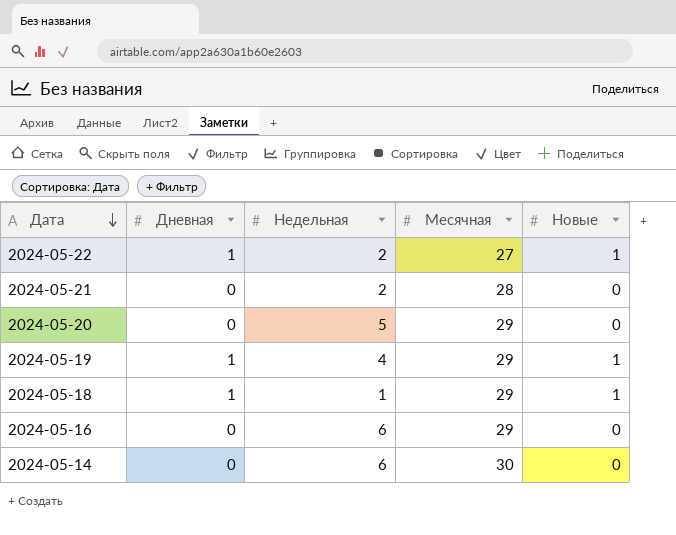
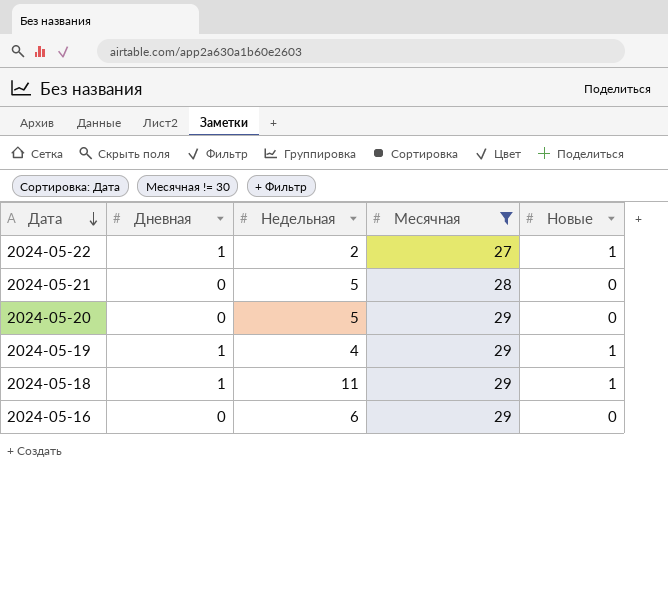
filter: none -> Месячная != 30
2024-05-21 | Недельная: 2 -> 5
2024-05-18 | Недельная: 1 -> 11

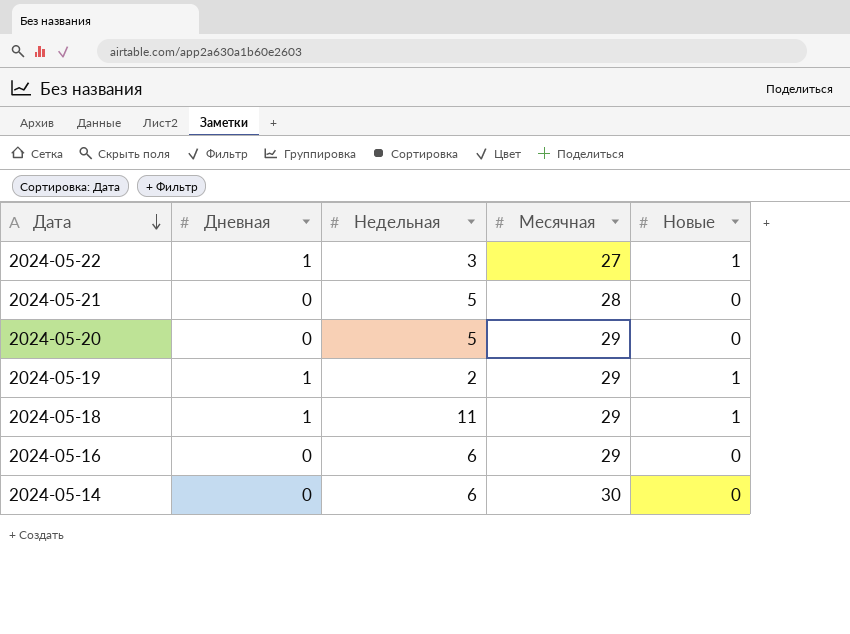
filter: Месячная != 30 -> none
2024-05-22 | Недельная: 2 -> 3
2024-05-19 | Недельная: 4 -> 2

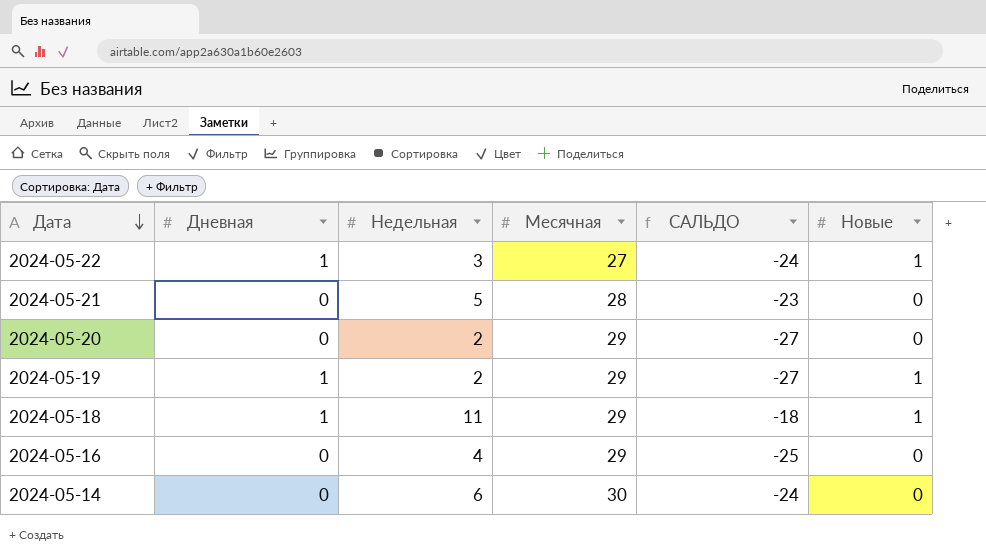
column САЛЬДО | formula: none -> [Недельная] - [Месячная]
2024-05-20 | Недельная: 5 -> 2
2024-05-16 | Недельная: 6 -> 4

